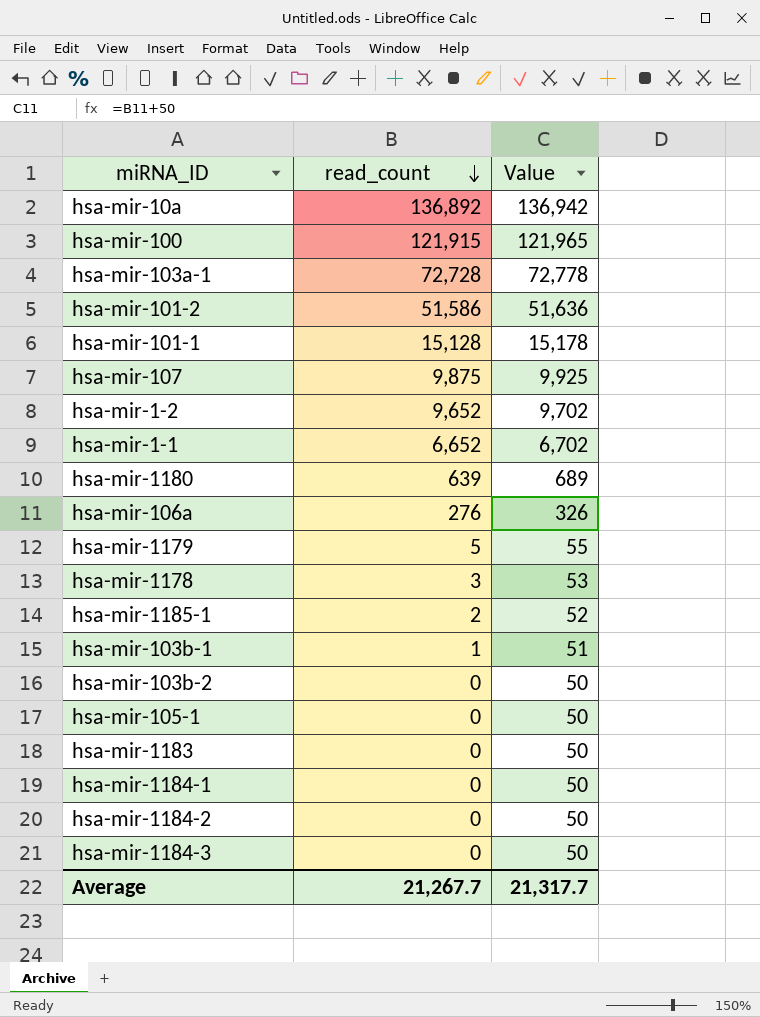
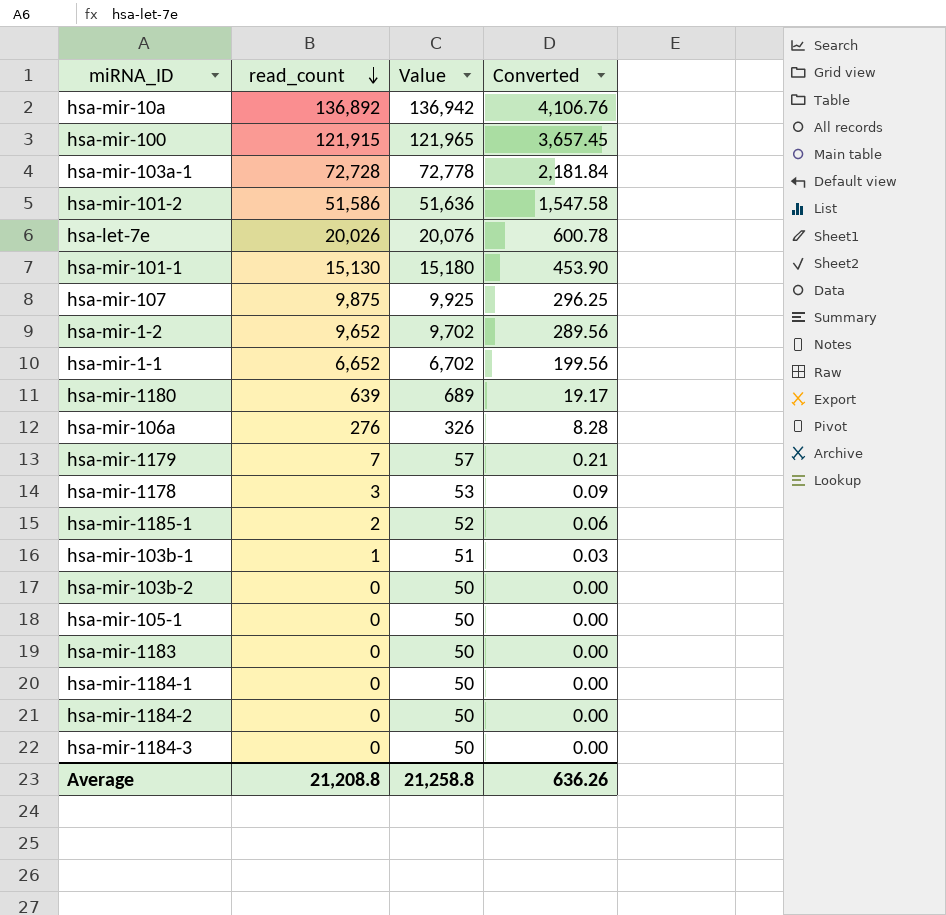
column Converted | formula: none -> [read_count] * 0.03
row hsa-let-7e: none -> 20,026 | 20,076 | 600.78
hsa-mir-101-1 | read_count: 15,128 -> 15,130
hsa-mir-101-1 | Value: 15,178 -> 15,180
hsa-mir-1179 | read_count: 5 -> 7
hsa-mir-1179 | Value: 55 -> 57
Average | read_count: 21,267.7 -> 21,208.8
Average | Value: 21,317.7 -> 21,258.8

